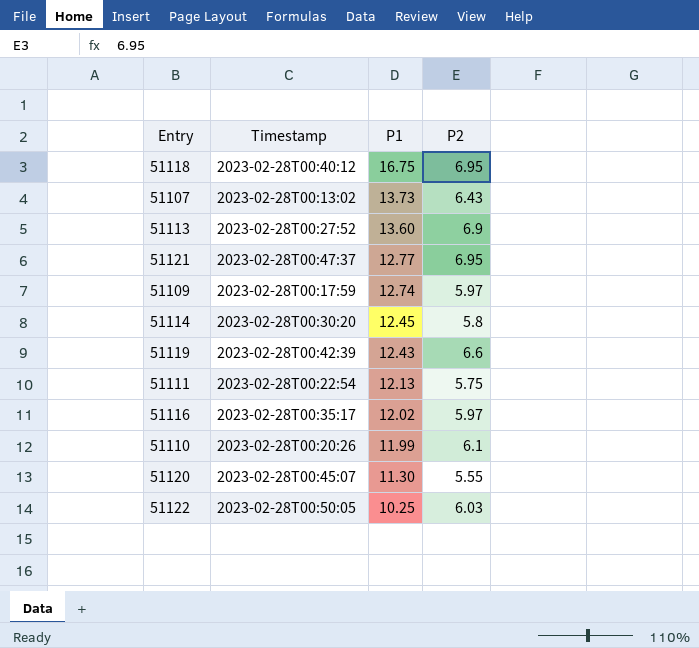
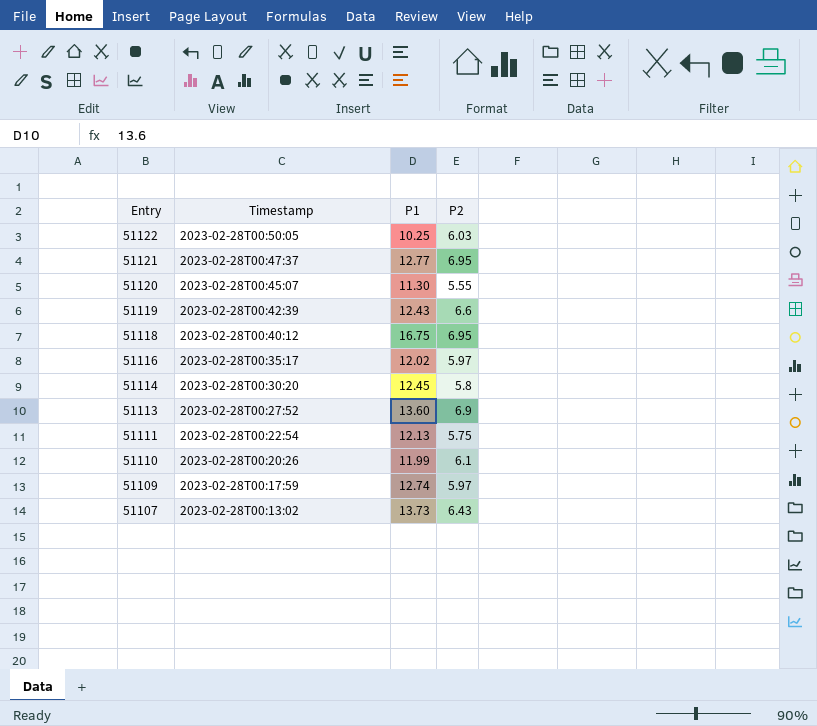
row order: P1 descending -> Entry descending

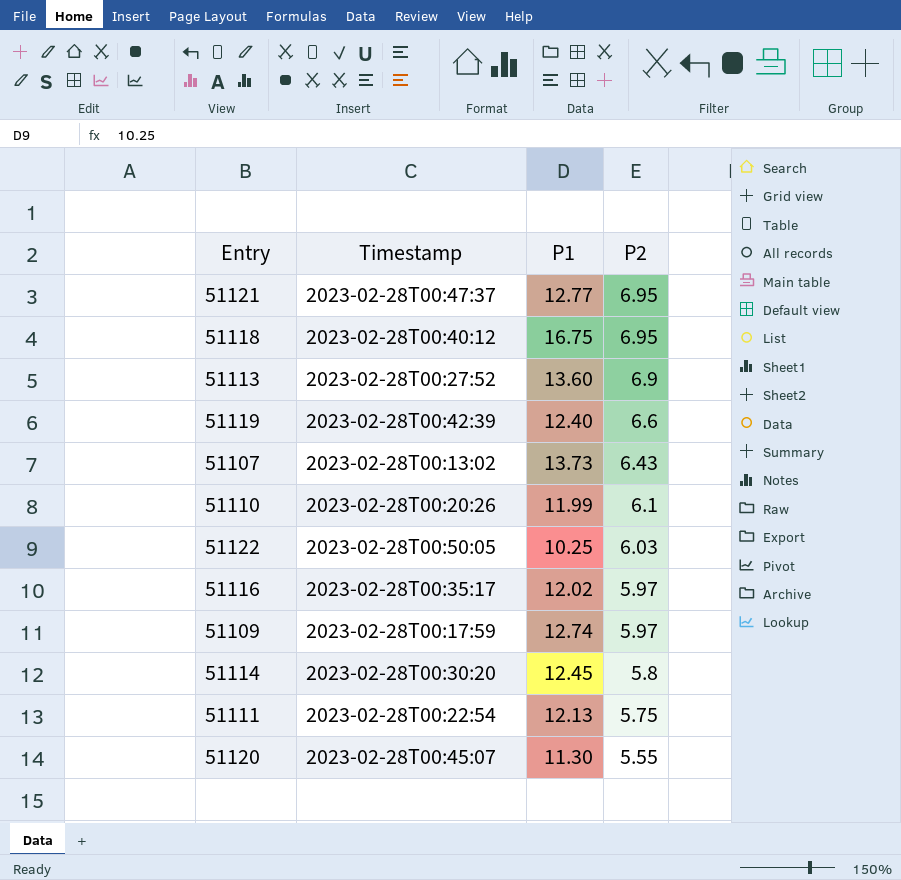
row order: Entry descending -> P2 descending
51119 | P1: 12.43 -> 12.40

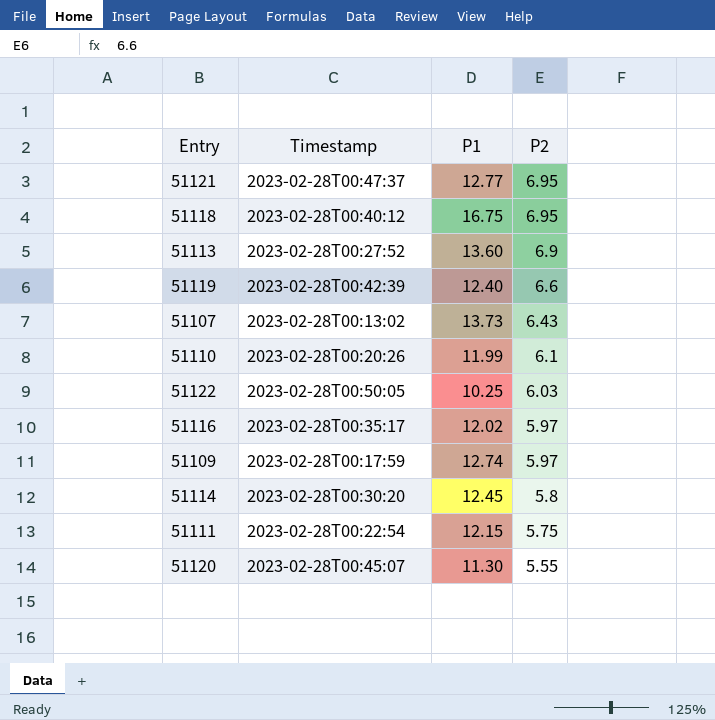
51111 | P1: 12.13 -> 12.15

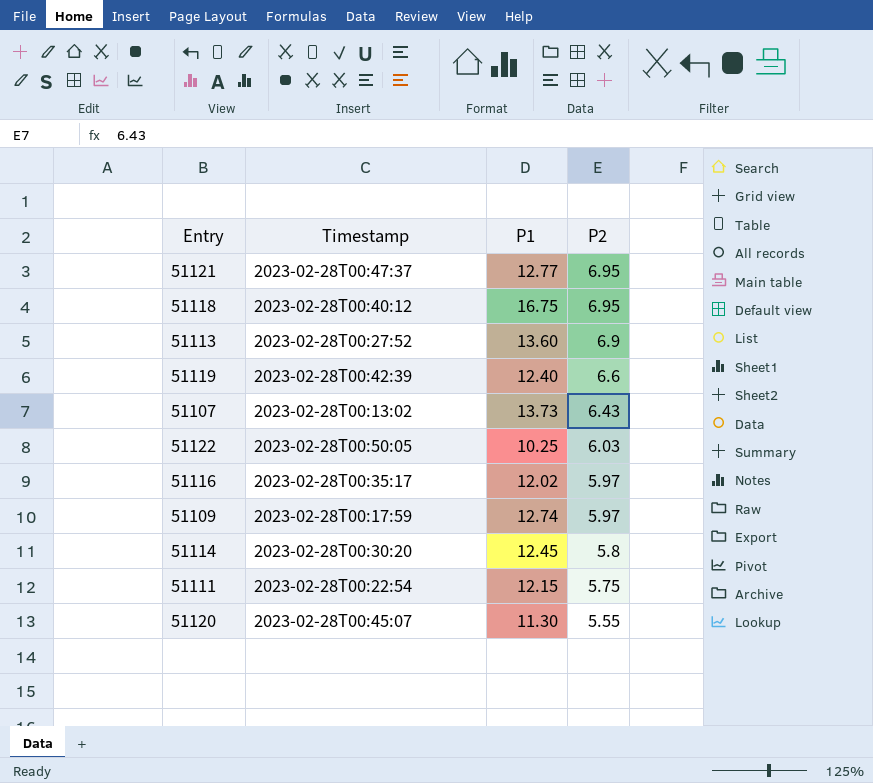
row 51110: 2023-02-28T00:20:26 | 11.99 | 6.1 -> none

